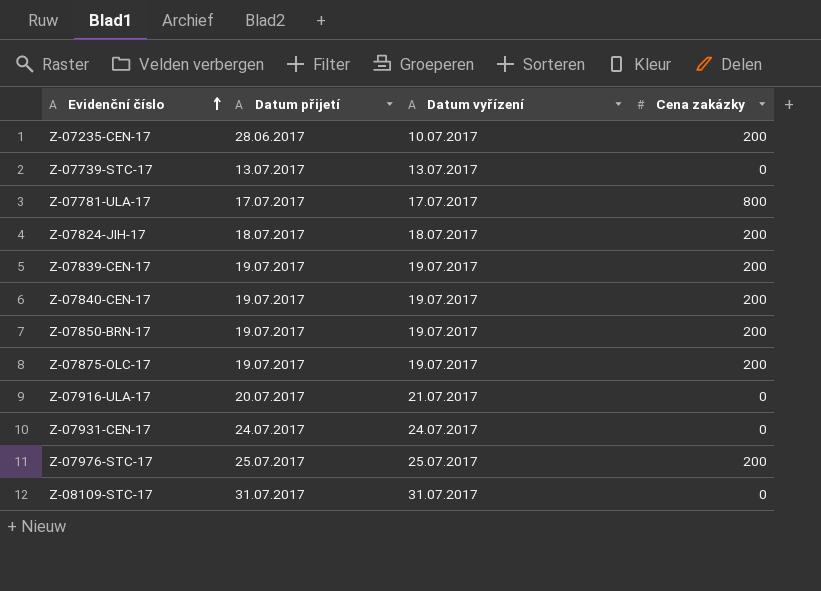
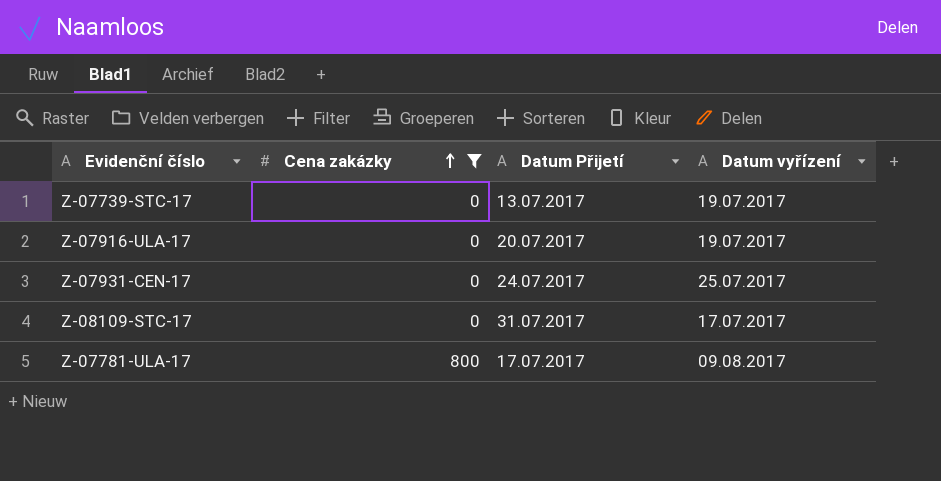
filter: none -> Cena zakázky != 200
row order: Evidenční číslo ascending -> Cena zakázky ascending
column Cena zakázky | position: 4 -> 2
column name: Datum přijetí -> Datum Přijetí
Z-07739-STC-17 | Datum vyřízení: 13.07.2017 -> 19.07.2017
Z-07916-ULA-17 | Datum vyřízení: 21.07.2017 -> 19.07.2017
Z-07931-CEN-17 | Datum vyřízení: 24.07.2017 -> 25.07.2017
Z-08109-STC-17 | Datum vyřízení: 31.07.2017 -> 17.07.2017
Z-07781-ULA-17 | Datum vyřízení: 17.07.2017 -> 09.08.2017

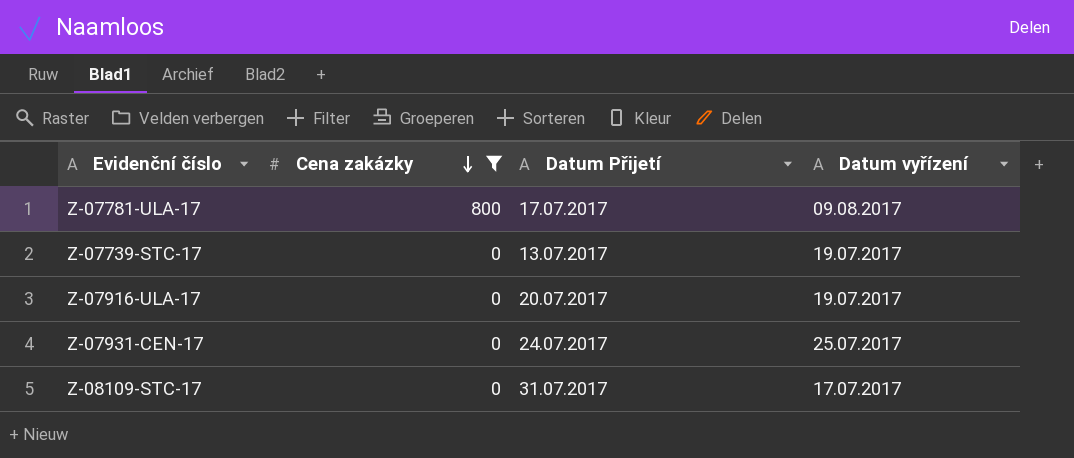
row order: Cena zakázky ascending -> Cena zakázky descending

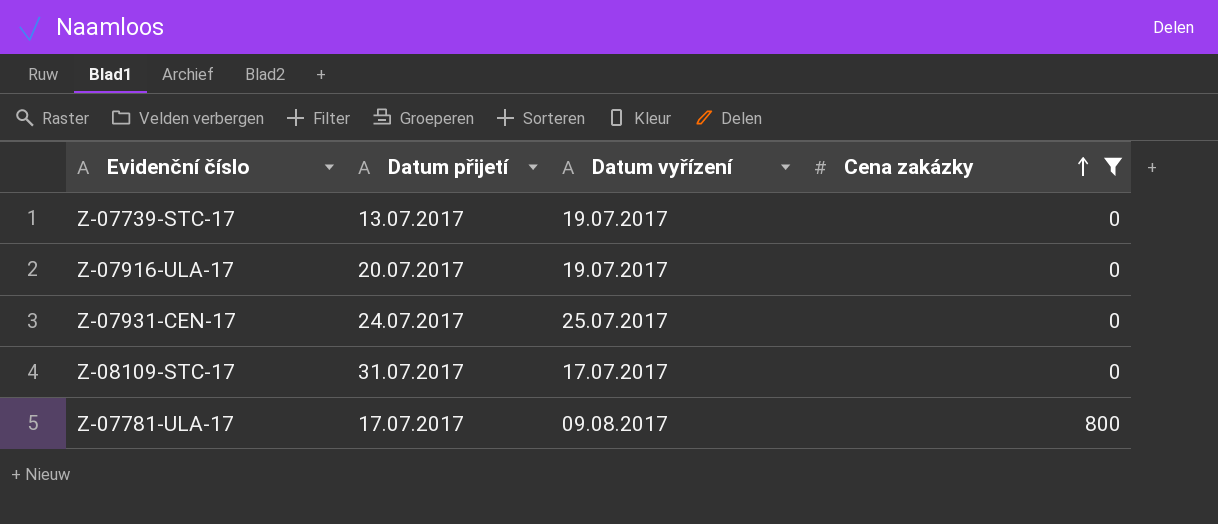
row order: Cena zakázky descending -> Cena zakázky ascending
column name: Datum Přijetí -> Datum přijetí
column Cena zakázky | position: 2 -> 4

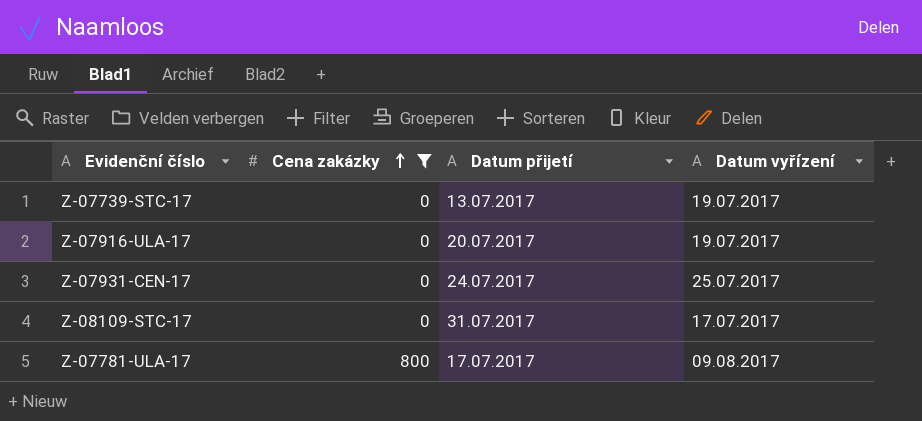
column Cena zakázky | position: 4 -> 2

